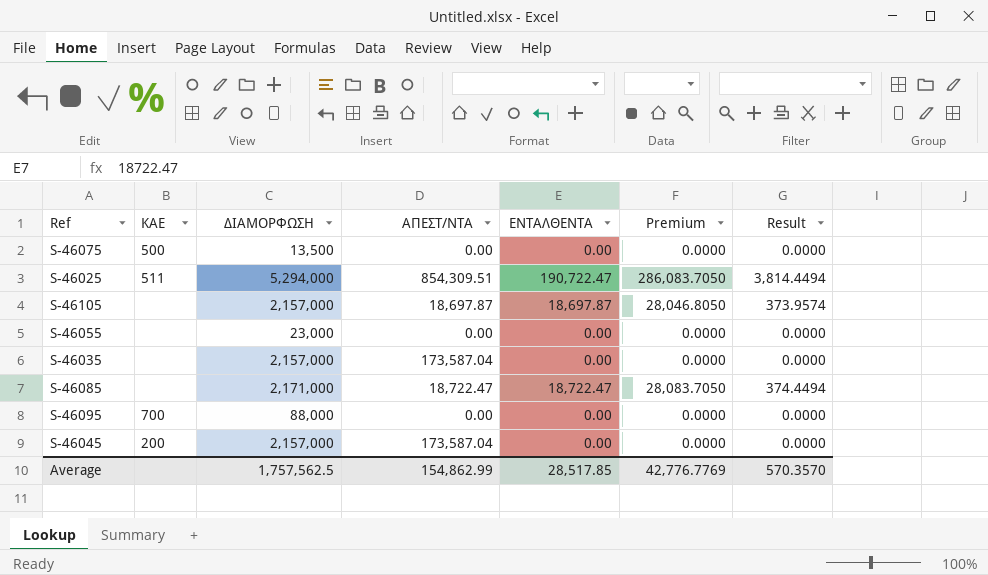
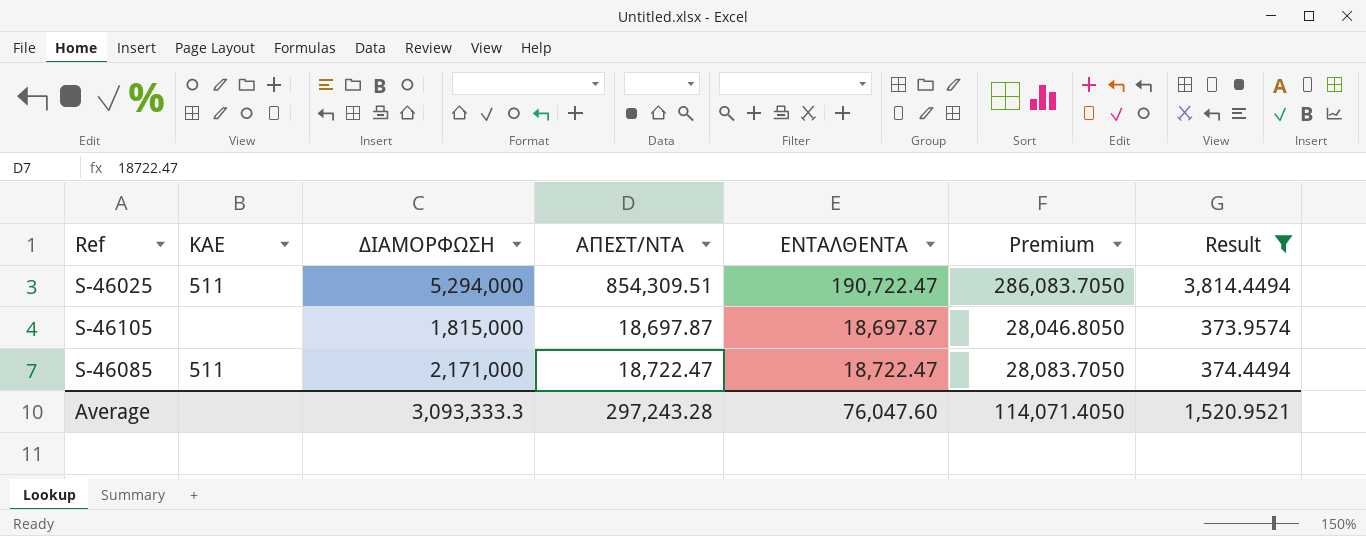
filter: none -> Result != 0.0000
S-46105 | ΔΙΑΜΟΡΦΩΣΗ: 2,157,000 -> 1,815,000
S-46085 | ΚΑΕ: none -> 511
Average | ΔΙΑΜΟΡΦΩΣΗ: 1,757,562.5 -> 3,093,333.3
Average | ΑΠΕΣΤ/ΝΤΑ: 154,862.99 -> 297,243.28
Average | ΕΝΤΑΛΘΕΝΤΑ: 28,517.85 -> 76,047.60
Average | Premium: 42,776.7769 -> 114,071.4050
Average | Result: 570.3570 -> 1,520.9521

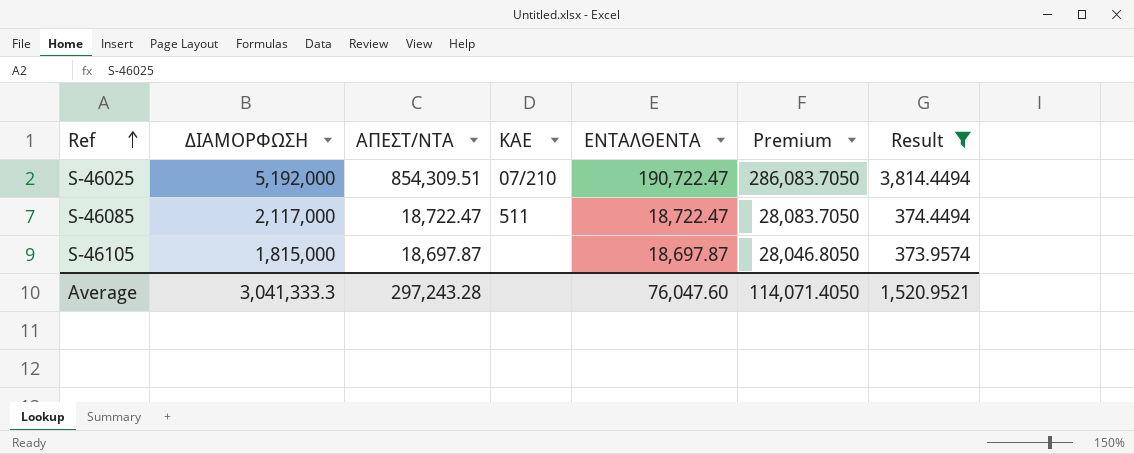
row order: none -> Ref ascending
column ΚΑΕ | position: 2 -> 4
S-46025 | ΔΙΑΜΟΡΦΩΣΗ: 5,294,000 -> 5,192,000
S-46025 | ΚΑΕ: 511 -> 07/210
S-46085 | ΔΙΑΜΟΡΦΩΣΗ: 2,171,000 -> 2,117,000
Average | ΔΙΑΜΟΡΦΩΣΗ: 3,093,333.3 -> 3,041,333.3

